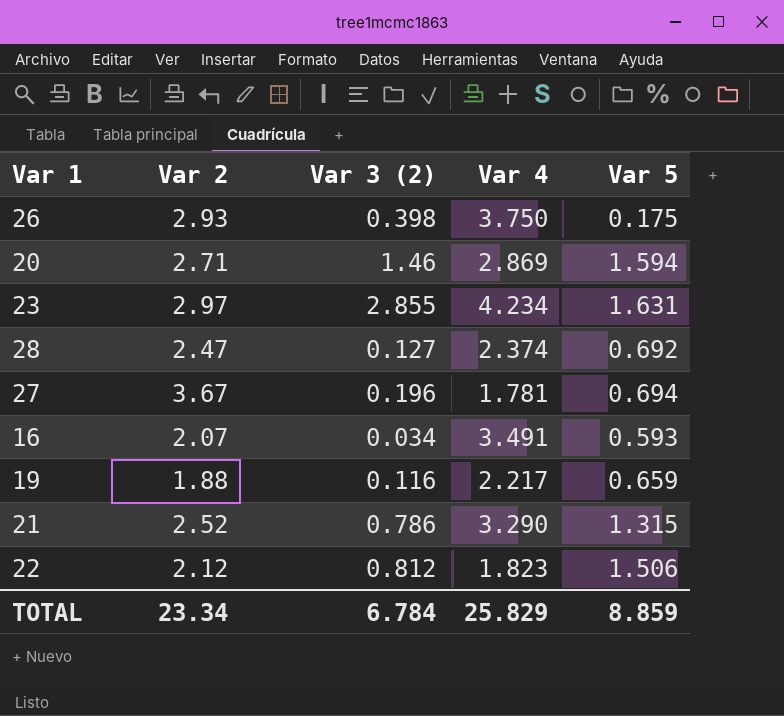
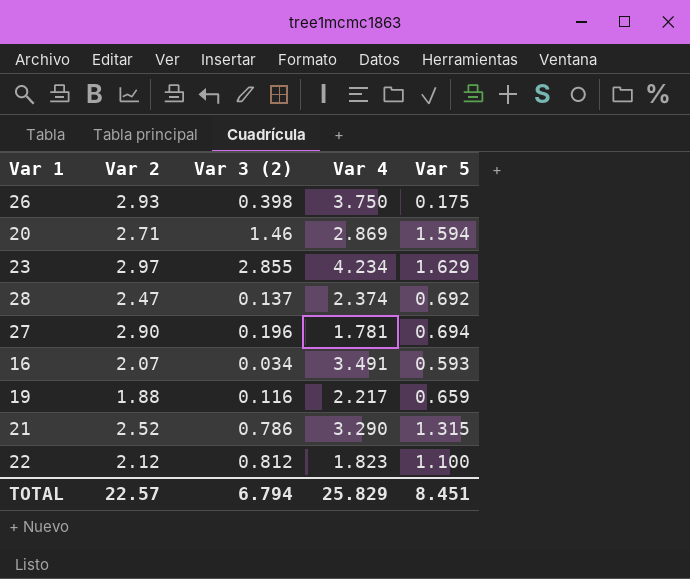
23 | Var 5: 1.631 -> 1.629
28 | Var 3 (2): 0.127 -> 0.137
27 | Var 2: 3.67 -> 2.90
22 | Var 5: 1.506 -> 1.100
TOTAL | Var 2: 23.34 -> 22.57
TOTAL | Var 3 (2): 6.784 -> 6.794
TOTAL | Var 5: 8.859 -> 8.451

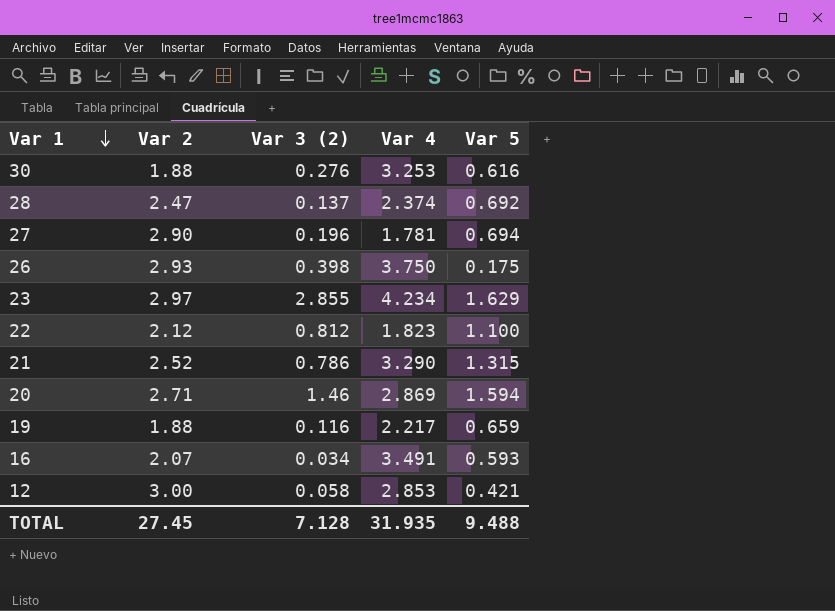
row order: none -> Var 1 descending
row 30: none -> 1.88 | 0.276 | 3.253 | 0.616
row 12: none -> 3.00 | 0.058 | 2.853 | 0.421
TOTAL | Var 2: 22.57 -> 27.45
TOTAL | Var 3 (2): 6.794 -> 7.128
TOTAL | Var 4: 25.829 -> 31.935
TOTAL | Var 5: 8.451 -> 9.488

